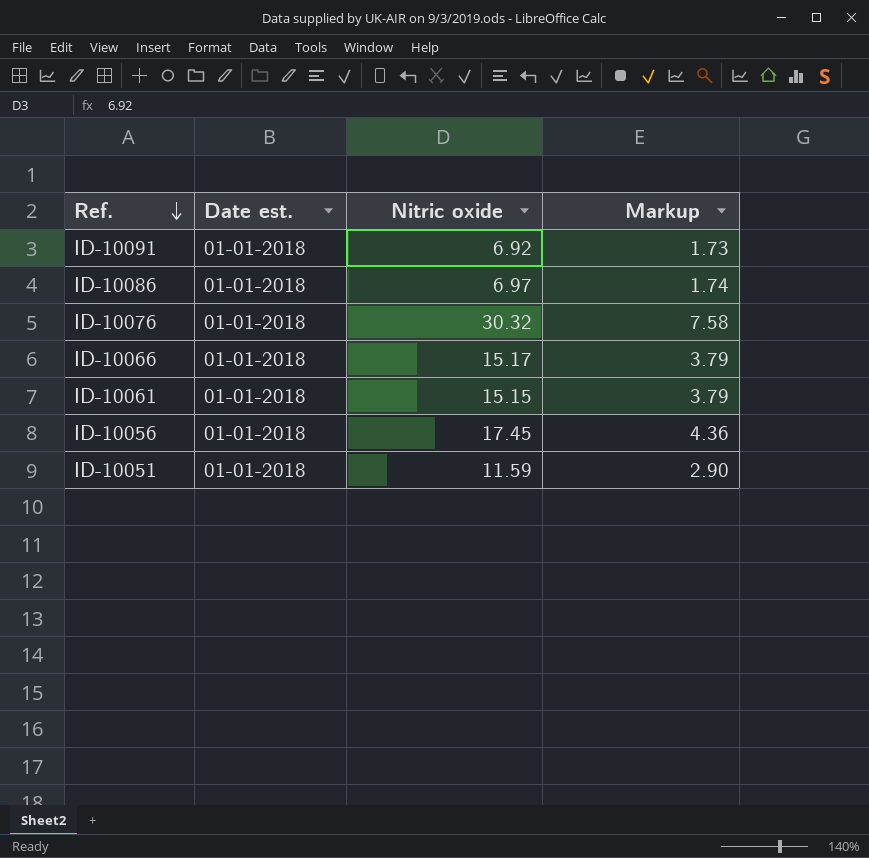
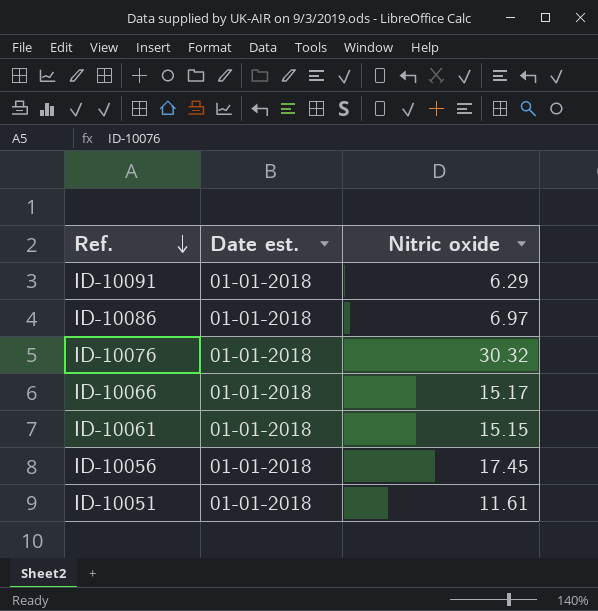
column Markup | formula: [Nitric oxide] * 0.25 -> none
ID-10091 | Nitric oxide: 6.92 -> 6.29
ID-10051 | Nitric oxide: 11.59 -> 11.61

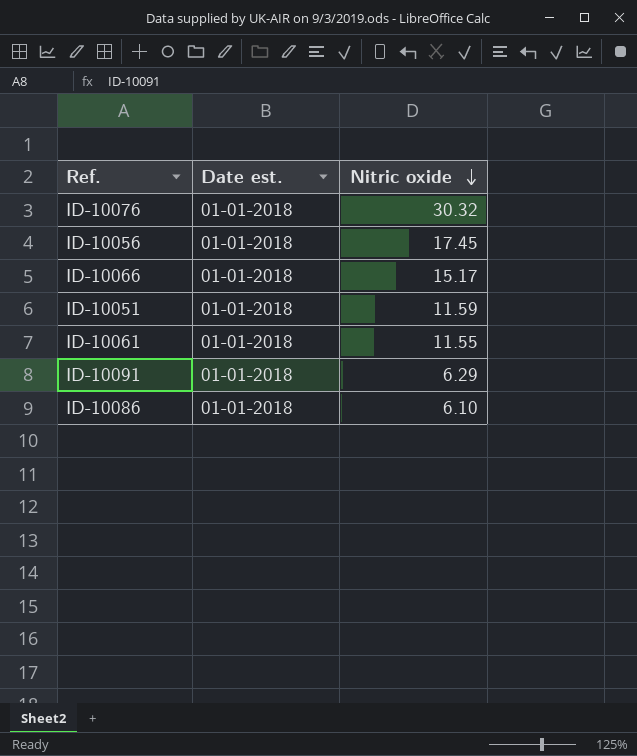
row order: Ref. descending -> Nitric oxide descending
ID-10051 | Nitric oxide: 11.61 -> 11.59
ID-10061 | Nitric oxide: 15.15 -> 11.55
ID-10086 | Nitric oxide: 6.97 -> 6.10

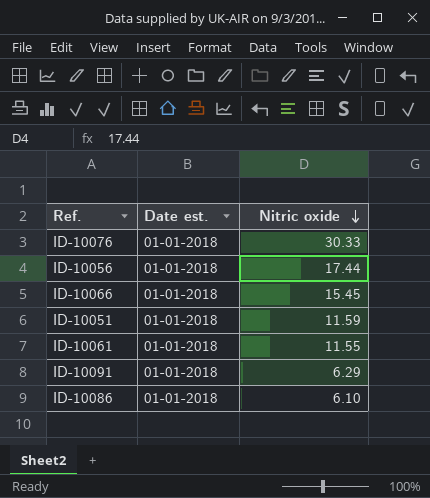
ID-10076 | Nitric oxide: 30.32 -> 30.33
ID-10056 | Nitric oxide: 17.45 -> 17.44
ID-10066 | Nitric oxide: 15.17 -> 15.45

